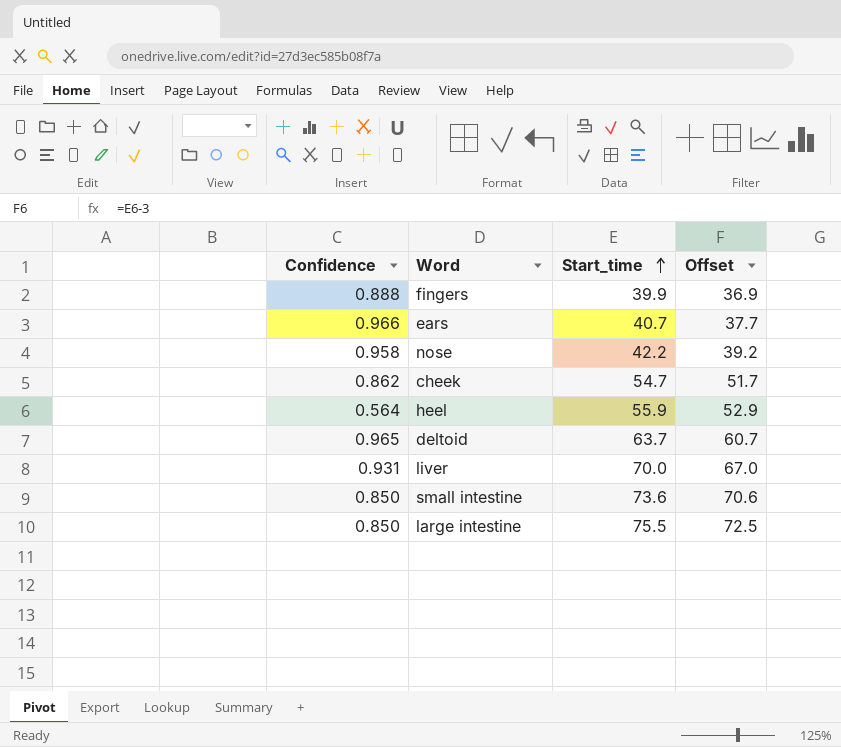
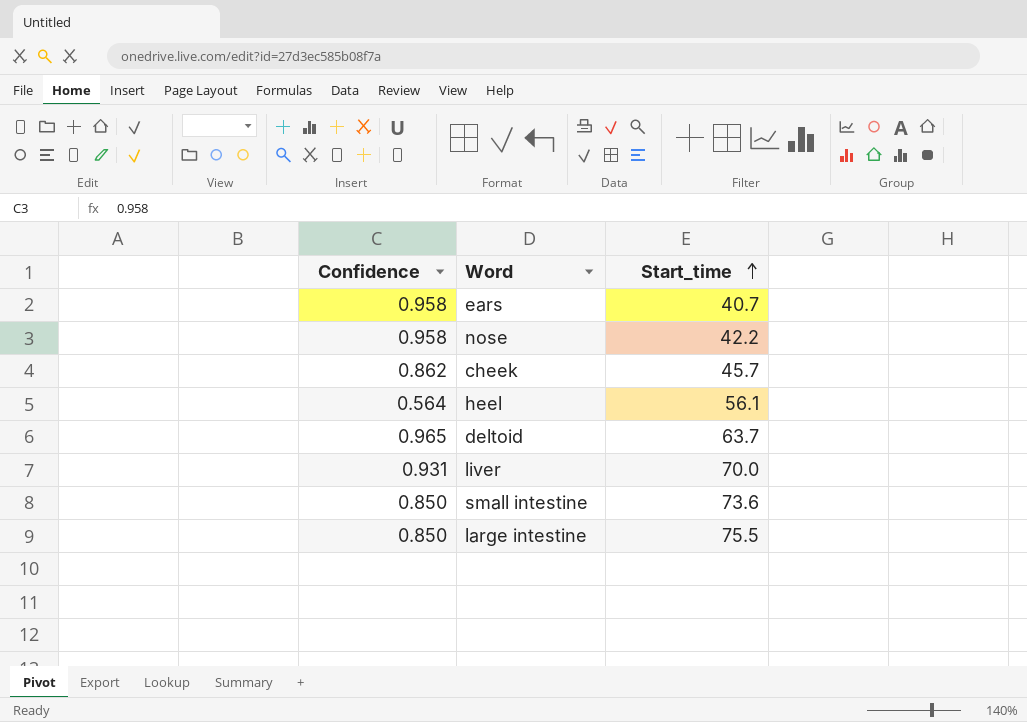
column Offset | formula: [Start_time] - 3 -> none
row fingers: 0.888 | 39.9 | 36.9 -> none
ears | Confidence: 0.966 -> 0.958
cheek | Start_time: 54.7 -> 45.7
heel | Start_time: 55.9 -> 56.1

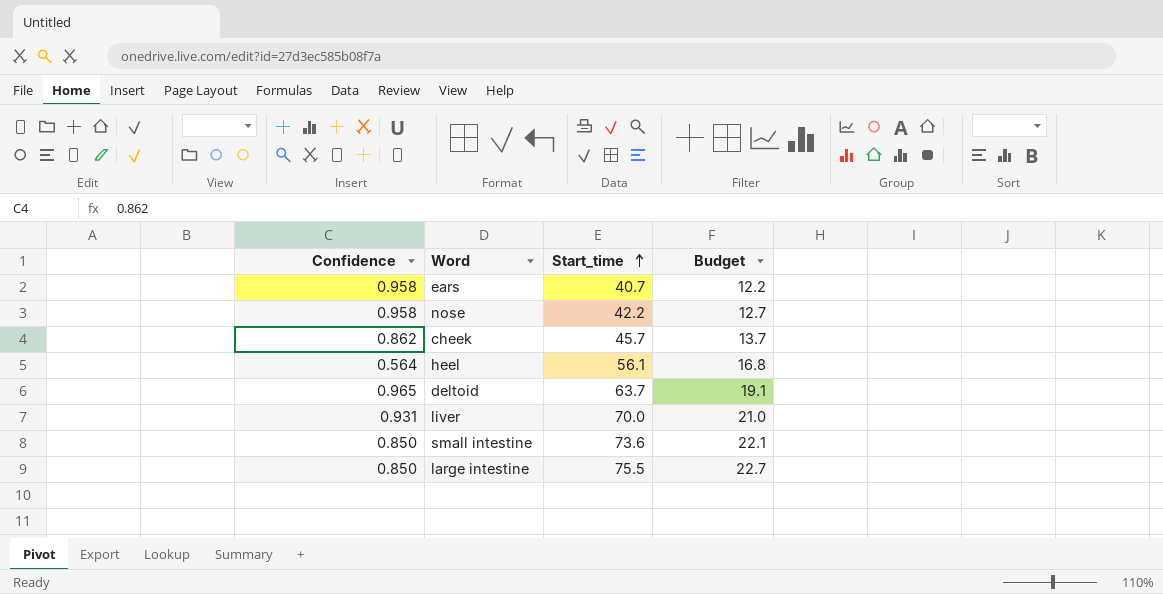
column Budget | formula: none -> [Start_time] * 0.3

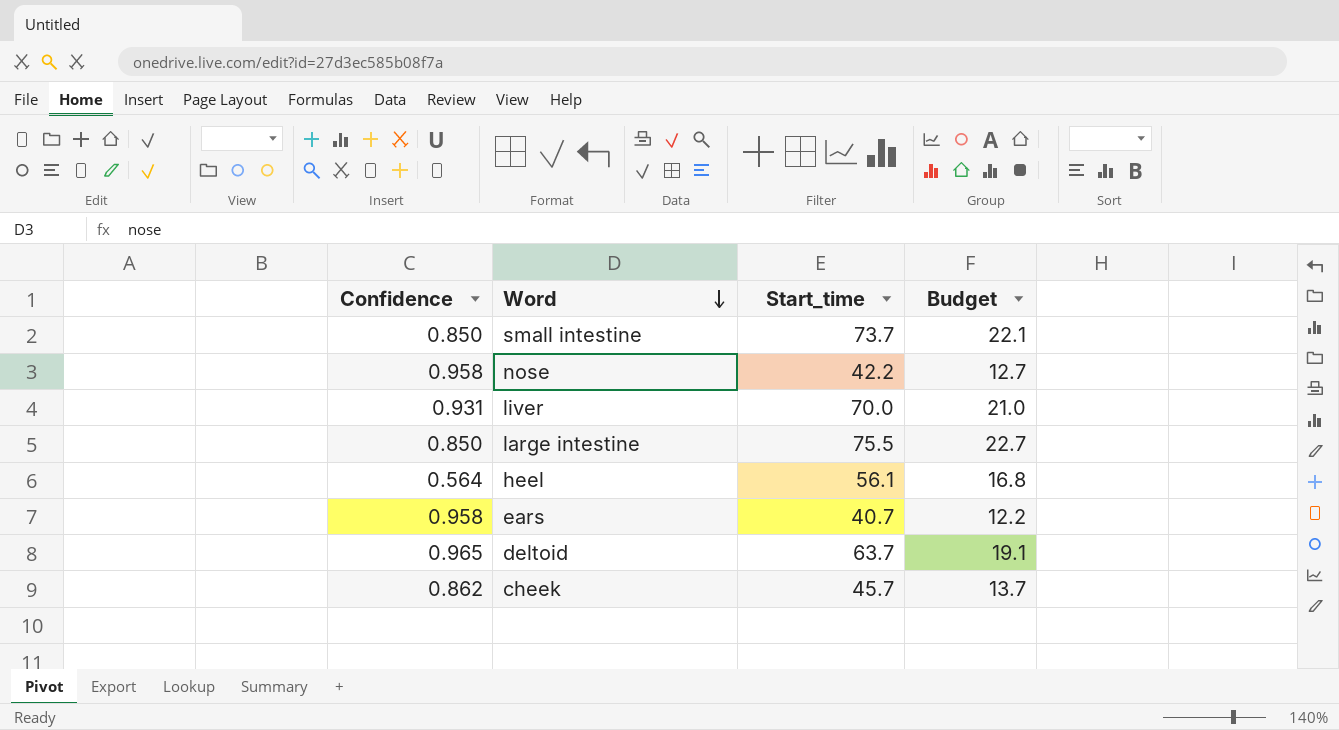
row order: Start_time ascending -> Word descending
small intestine | Start_time: 73.6 -> 73.7

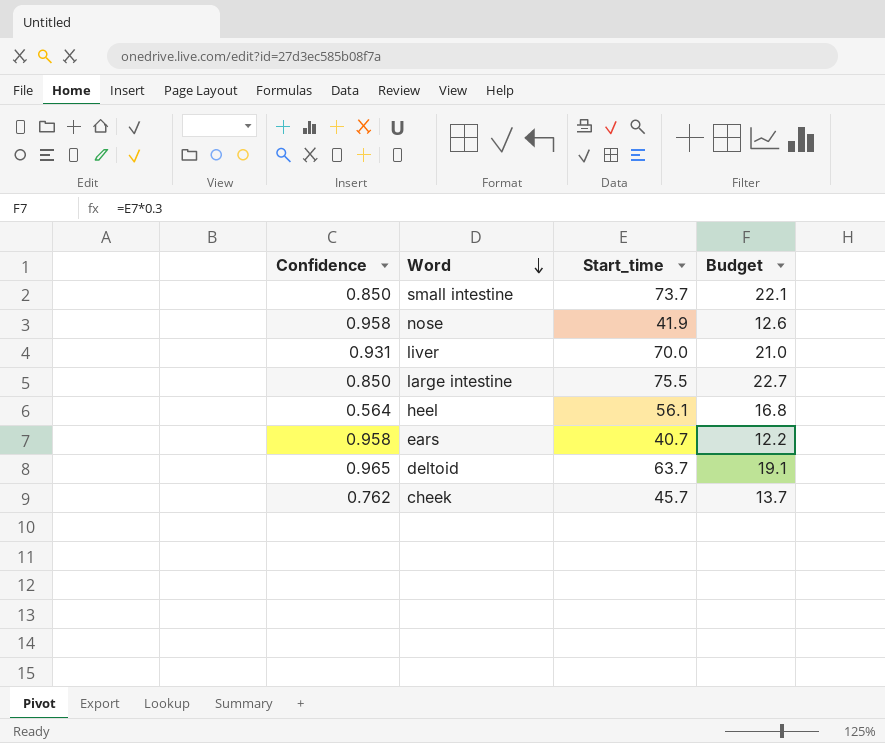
nose | Start_time: 42.2 -> 41.9
nose | Budget: 12.7 -> 12.6
cheek | Confidence: 0.862 -> 0.762

